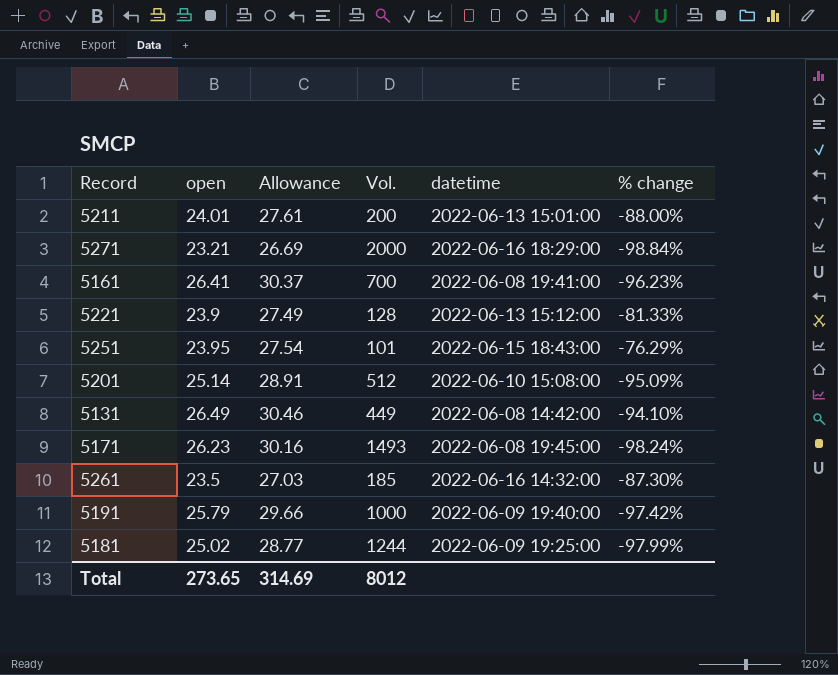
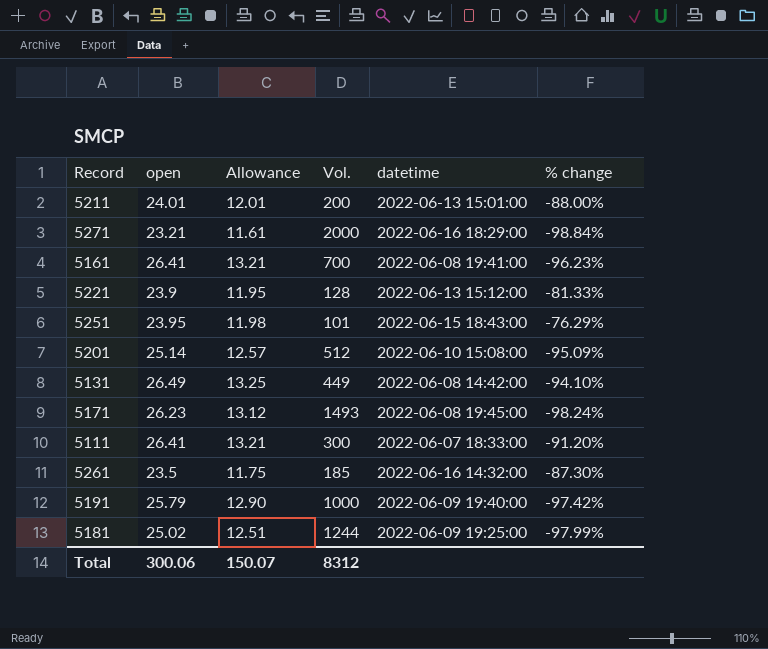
column Allowance | formula: [open] * 1.15 -> [open] * 0.5
row 5111: none -> 26.41 | 13.21 | 300 | 2022-06-07 18:33:00 | -91.20%
Total | open: 273.65 -> 300.06
Total | Allowance: 314.69 -> 150.07
Total | Vol.: 8012 -> 8312

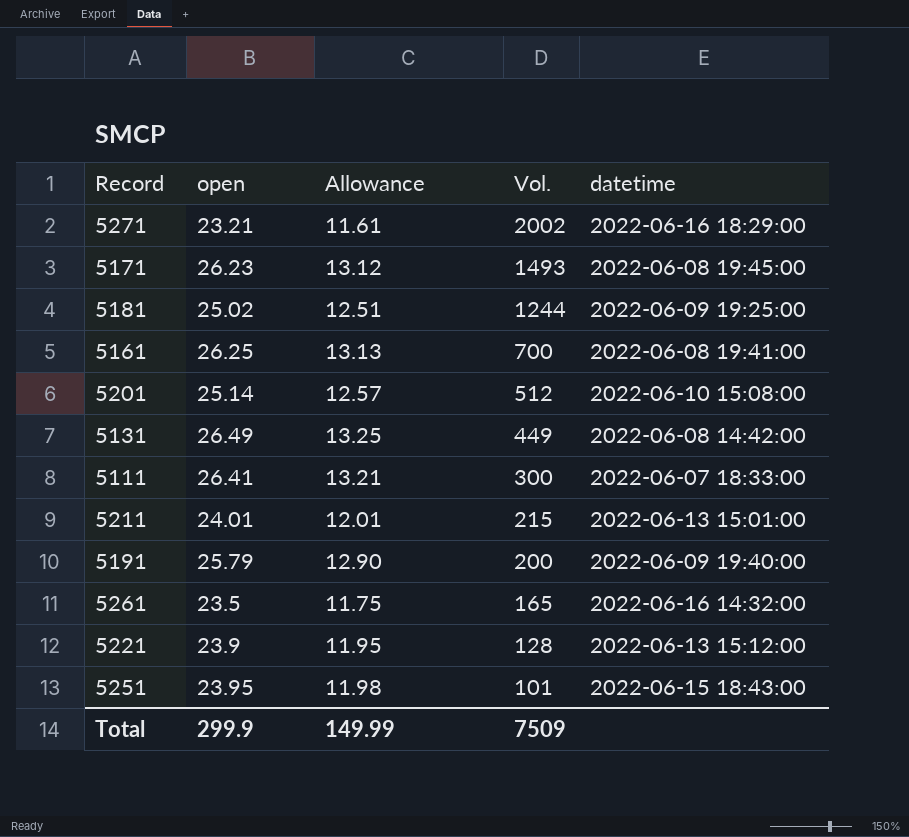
row order: none -> Vol. descending
column % change | formula: ([open] - [Vol.]) / [Vol.] -> none
5271 | Vol.: 2000 -> 2002
5161 | open: 26.41 -> 26.25
5161 | Allowance: 13.21 -> 13.13
5211 | Vol.: 200 -> 215
5191 | Vol.: 1000 -> 200
5261 | Vol.: 185 -> 165
Total | open: 300.06 -> 299.9
Total | Allowance: 150.07 -> 149.99
Total | Vol.: 8312 -> 7509

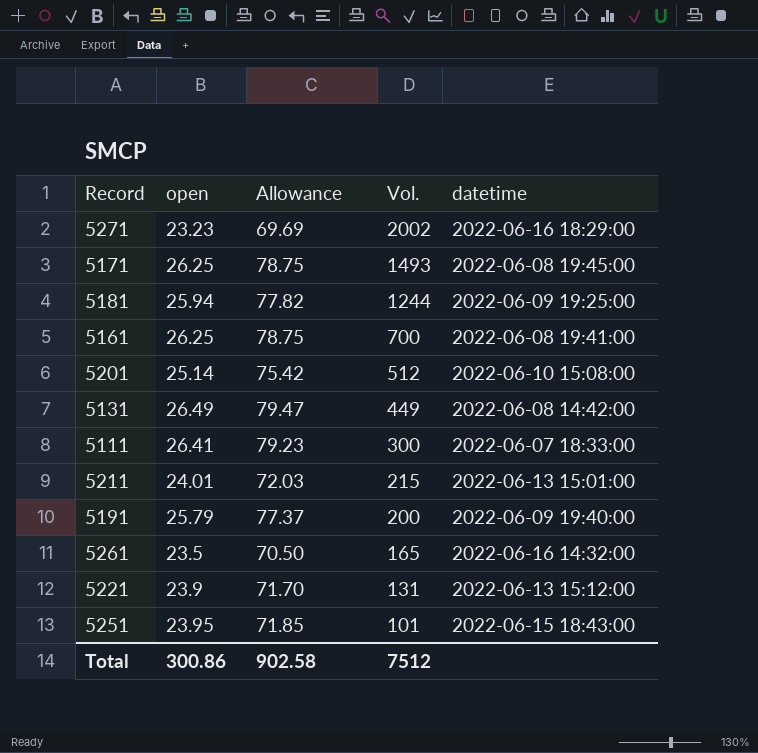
column Allowance | formula: [open] * 0.5 -> [open] * 3
5271 | open: 23.21 -> 23.23
5171 | open: 26.23 -> 26.25
5181 | open: 25.02 -> 25.94
5221 | Vol.: 128 -> 131
Total | open: 299.9 -> 300.86
Total | Allowance: 149.99 -> 902.58
Total | Vol.: 7509 -> 7512

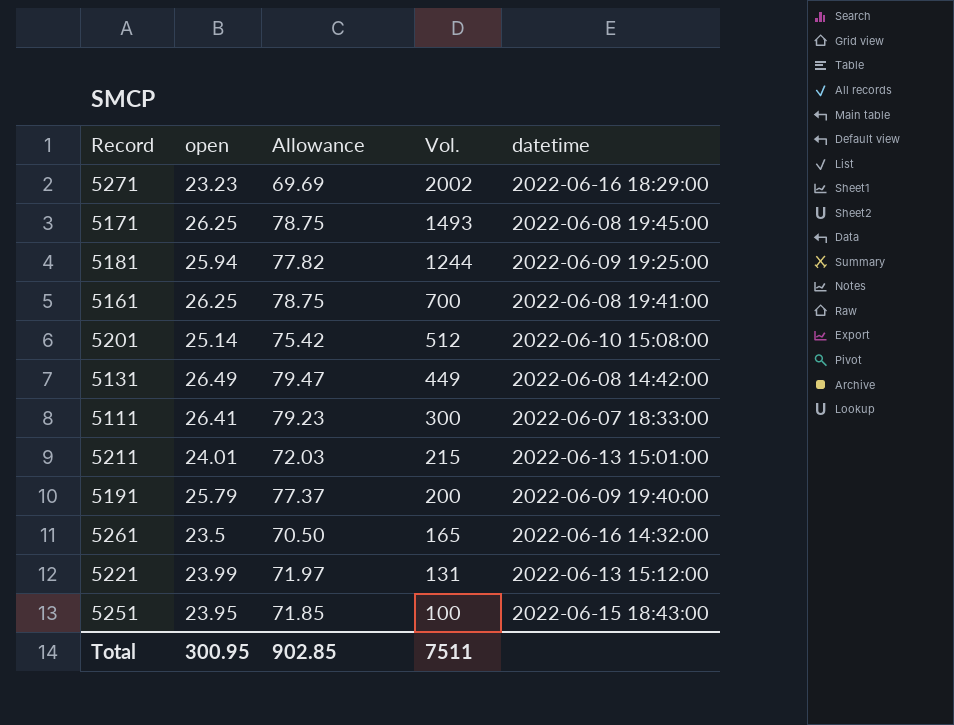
5221 | open: 23.9 -> 23.99
5221 | Allowance: 71.70 -> 71.97
5251 | Vol.: 101 -> 100
Total | open: 300.86 -> 300.95
Total | Allowance: 902.58 -> 902.85
Total | Vol.: 7512 -> 7511

